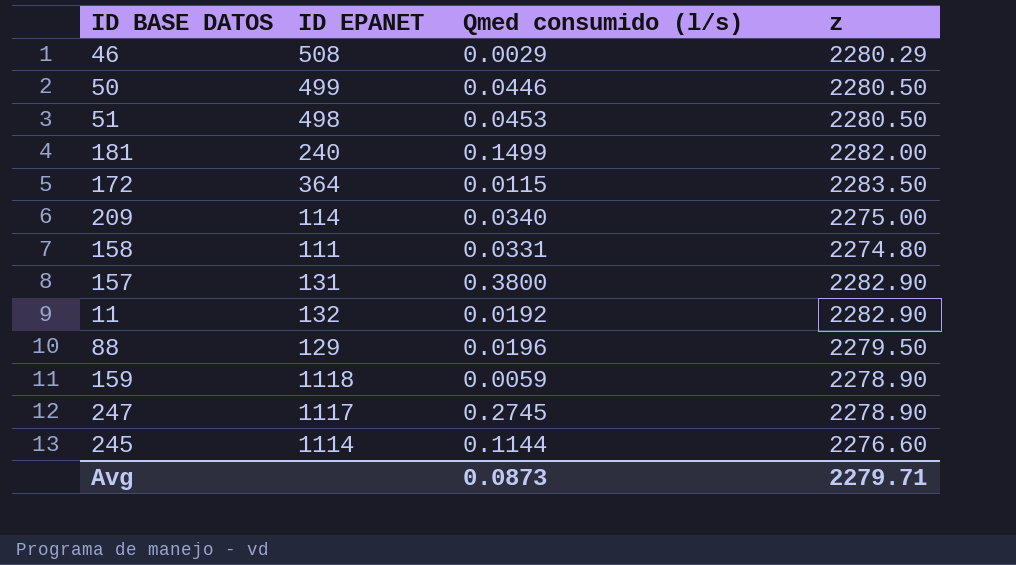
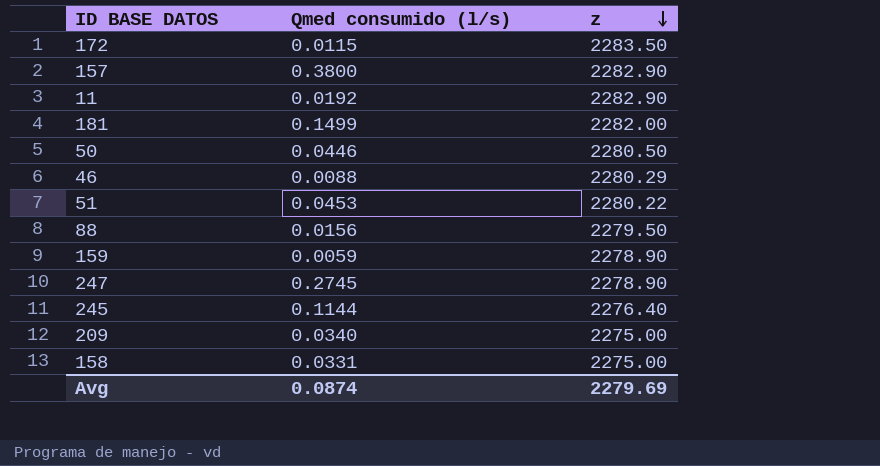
row order: none -> z descending
column ID EPANET | position: 2 -> none
46 | Qmed consumido (l/s): 0.0029 -> 0.0088
51 | z: 2280.50 -> 2280.22
88 | Qmed consumido (l/s): 0.0196 -> 0.0156
245 | z: 2276.60 -> 2276.40
158 | z: 2274.80 -> 2275.00
Avg | Qmed consumido (l/s): 0.0873 -> 0.0874
Avg | z: 2279.71 -> 2279.69

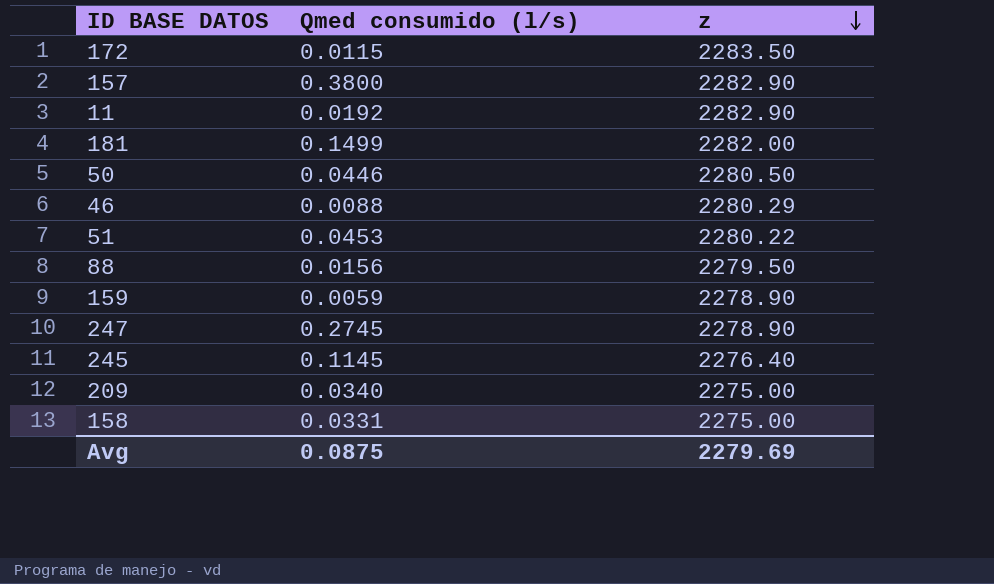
245 | Qmed consumido (l/s): 0.1144 -> 0.1145
Avg | Qmed consumido (l/s): 0.0874 -> 0.0875

